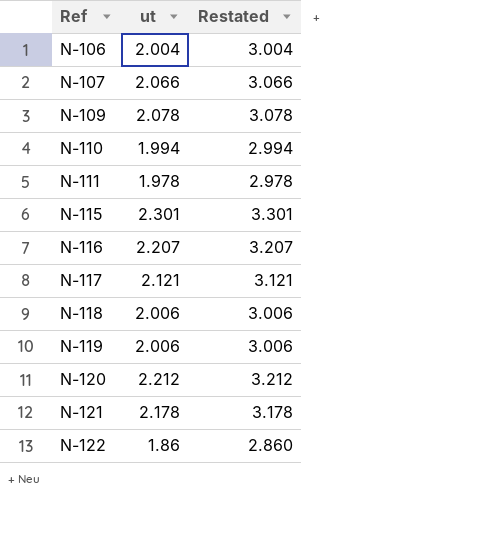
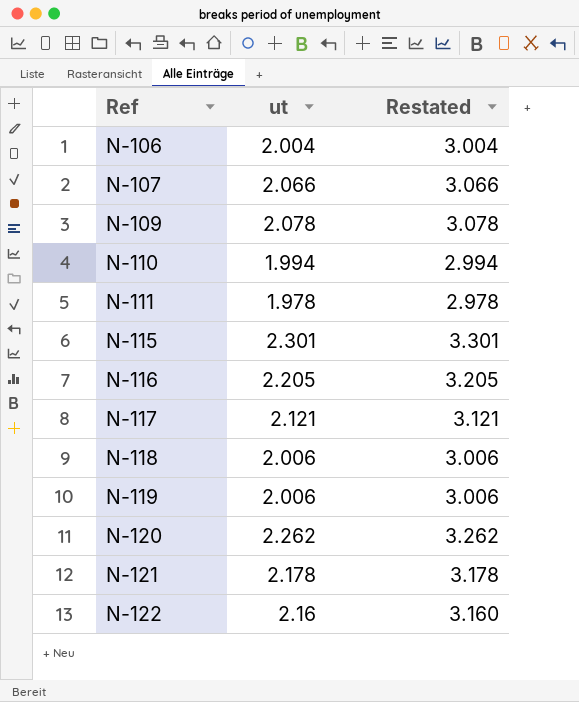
N-116 | ut: 2.207 -> 2.205
N-116 | Restated: 3.207 -> 3.205
N-120 | ut: 2.212 -> 2.262
N-120 | Restated: 3.212 -> 3.262
N-122 | ut: 1.86 -> 2.16
N-122 | Restated: 2.860 -> 3.160

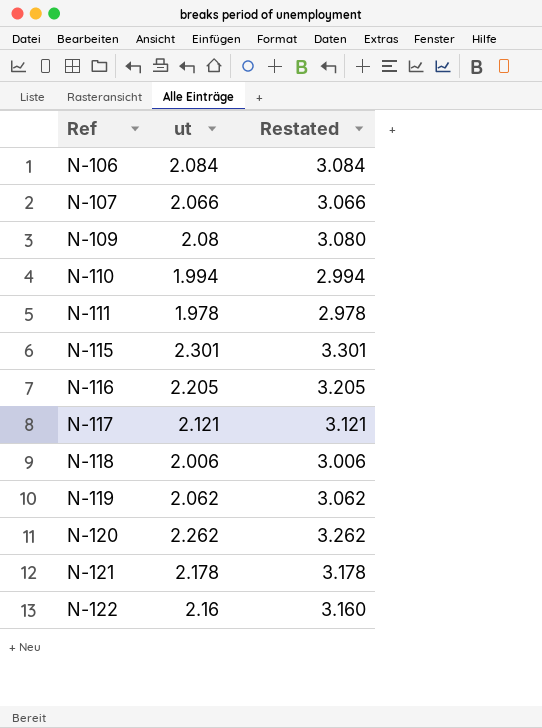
N-106 | ut: 2.004 -> 2.084
N-106 | Restated: 3.004 -> 3.084
N-109 | ut: 2.078 -> 2.08
N-109 | Restated: 3.078 -> 3.080
N-119 | ut: 2.006 -> 2.062
N-119 | Restated: 3.006 -> 3.062

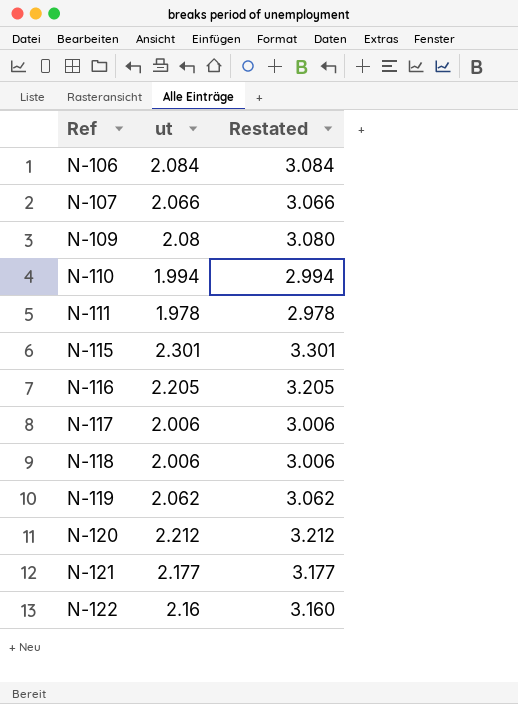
N-117 | ut: 2.121 -> 2.006
N-117 | Restated: 3.121 -> 3.006
N-120 | ut: 2.262 -> 2.212
N-120 | Restated: 3.262 -> 3.212
N-121 | ut: 2.178 -> 2.177
N-121 | Restated: 3.178 -> 3.177

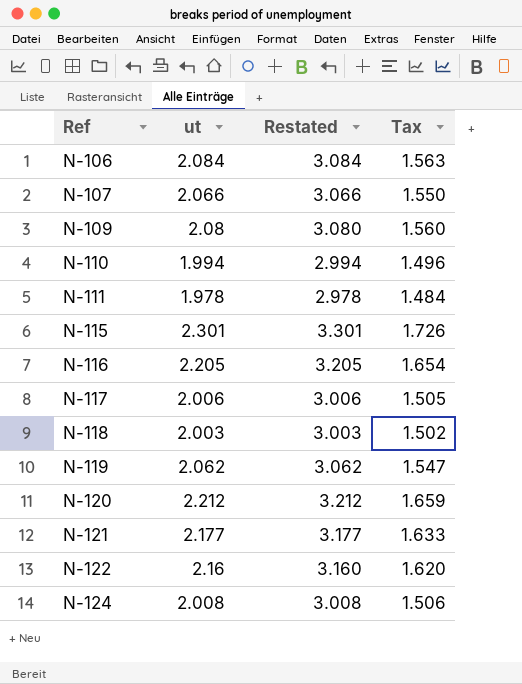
column Tax | formula: none -> [ut] * 0.75
N-118 | ut: 2.006 -> 2.003
N-118 | Restated: 3.006 -> 3.003
row N-124: none -> 2.008 | 3.008 | 1.506

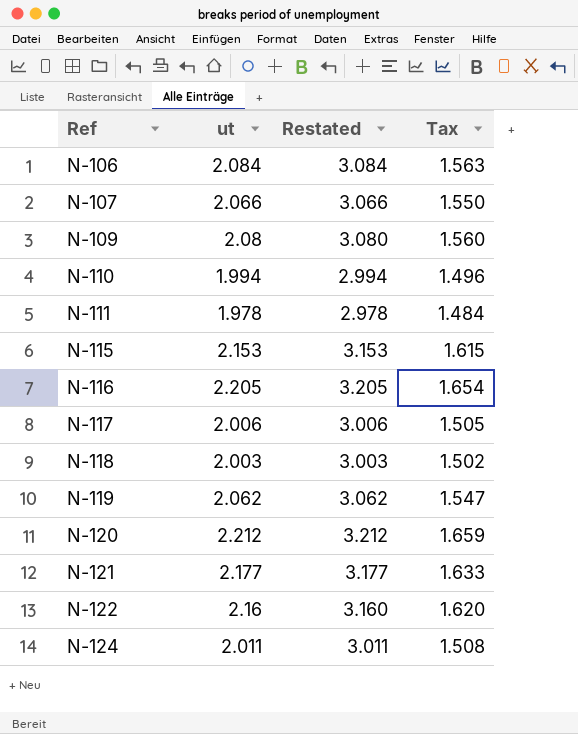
N-115 | ut: 2.301 -> 2.153
N-115 | Restated: 3.301 -> 3.153
N-115 | Tax: 1.726 -> 1.615
N-124 | ut: 2.008 -> 2.011
N-124 | Restated: 3.008 -> 3.011
N-124 | Tax: 1.506 -> 1.508

